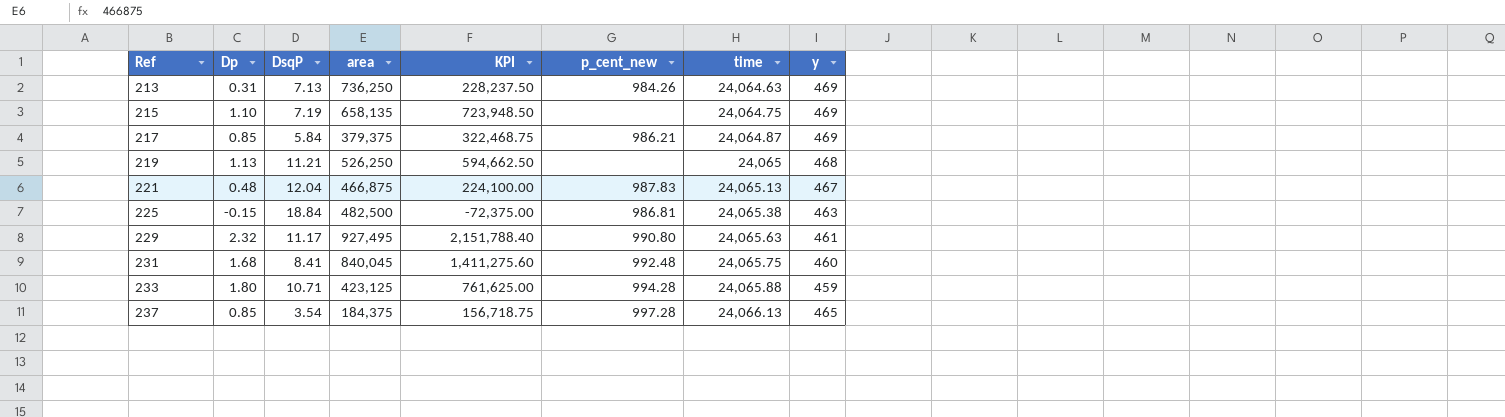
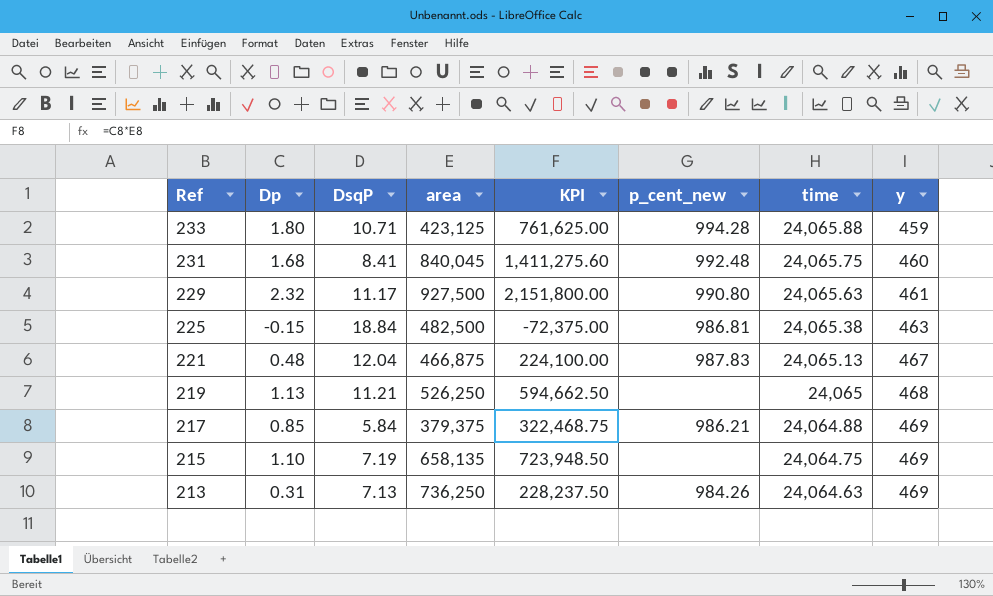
row order: Ref ascending -> Ref descending
row 237: 0.85 | 3.54 | 184,375 | 156,718.75 | 997.28 | 24,066.13 | 465 -> none
229 | area: 927,495 -> 927,500
229 | KPI: 2,151,788.40 -> 2,151,800.00
217 | time: 24,064.87 -> 24,064.88

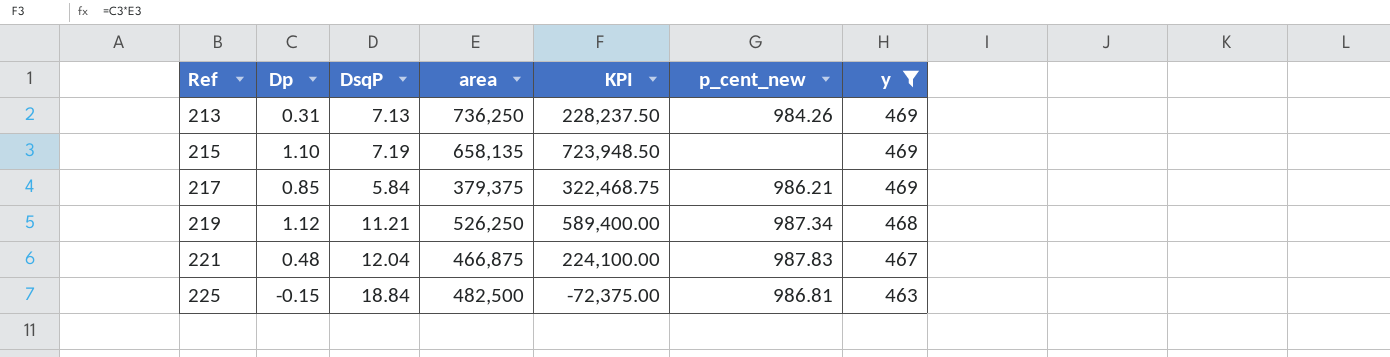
filter: none -> y >= 463
row order: Ref descending -> Ref ascending
column time | position: 7 -> none
219 | Dp: 1.13 -> 1.12
219 | KPI: 594,662.50 -> 589,400.00
219 | p_cent_new: none -> 987.34

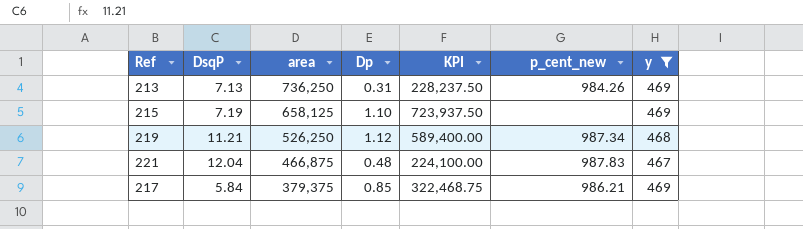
row order: Ref ascending -> area descending
column Dp | position: 2 -> 4
row 225: -0.15 | 18.84 | 482,500 | -72,375.00 | 986.81 | 463 -> none
215 | area: 658,135 -> 658,125
215 | KPI: 723,948.50 -> 723,937.50

